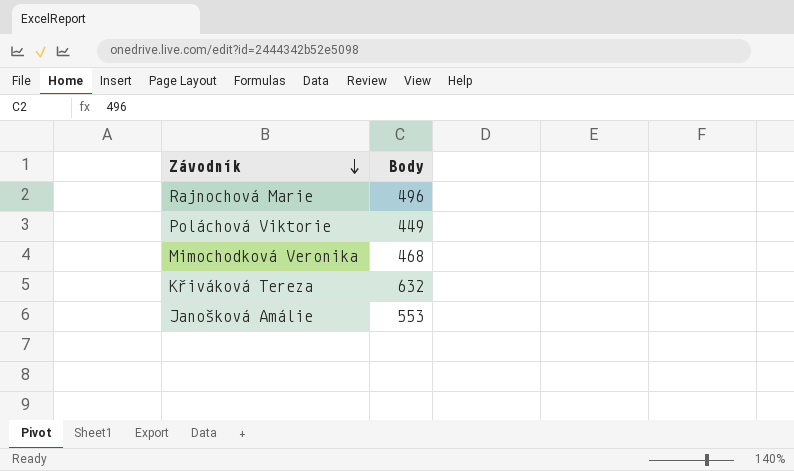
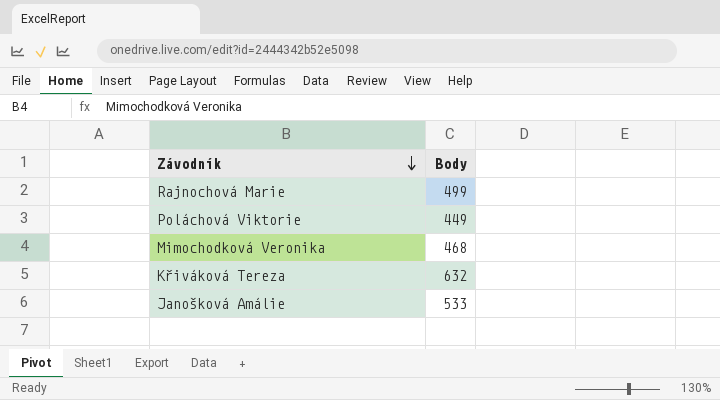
Rajnochová Marie | Body: 496 -> 499
Janošková Amálie | Body: 553 -> 533

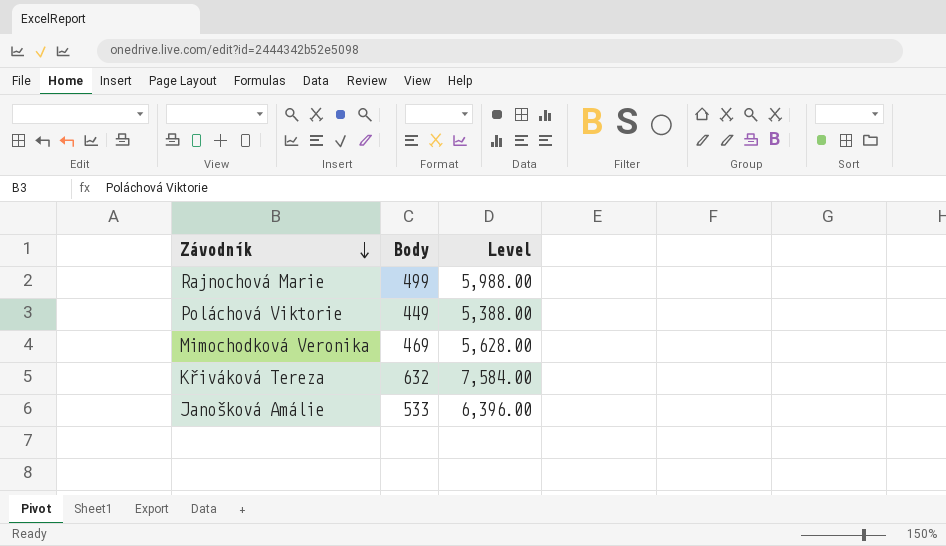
column Level | formula: none -> [Body] * 12
Mimochodková Veronika | Body: 468 -> 469

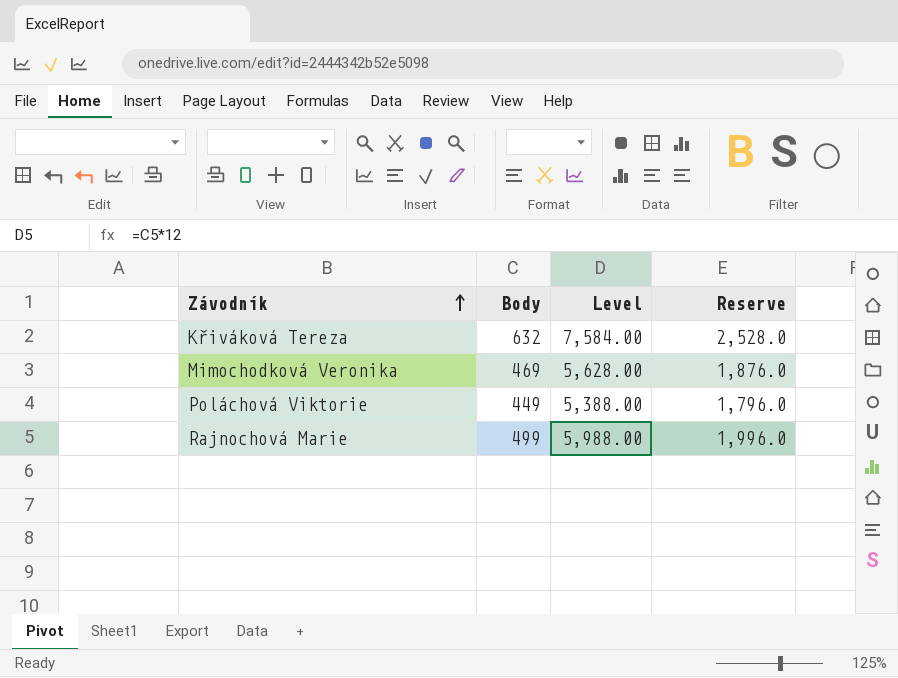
row order: Závodník descending -> Závodník ascending
column Reserve | formula: none -> [Body] * 4
row Janošková Amálie: 533 | 6,396.00 -> none

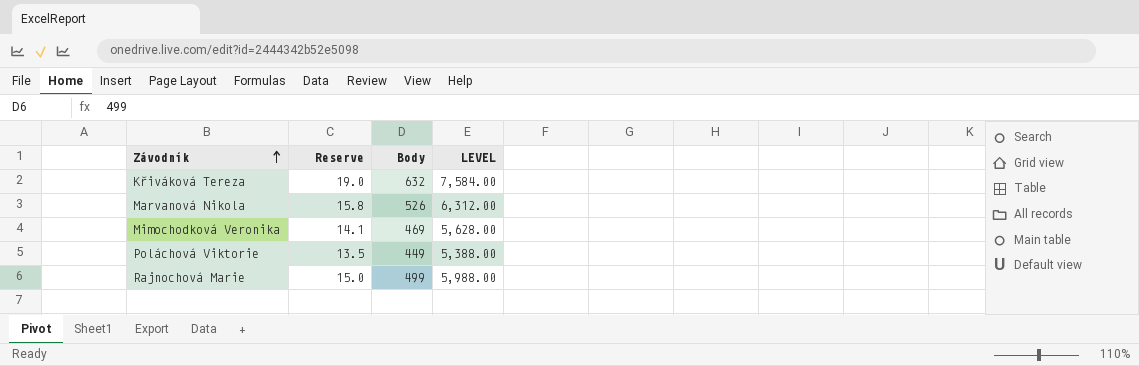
column Reserve | formula: [Body] * 4 -> [Body] * 0.03
column Reserve | position: 4 -> 2
column name: Level -> LEVEL
row Marvanová Nikola: none -> 15.8 | 526 | 6,312.00

